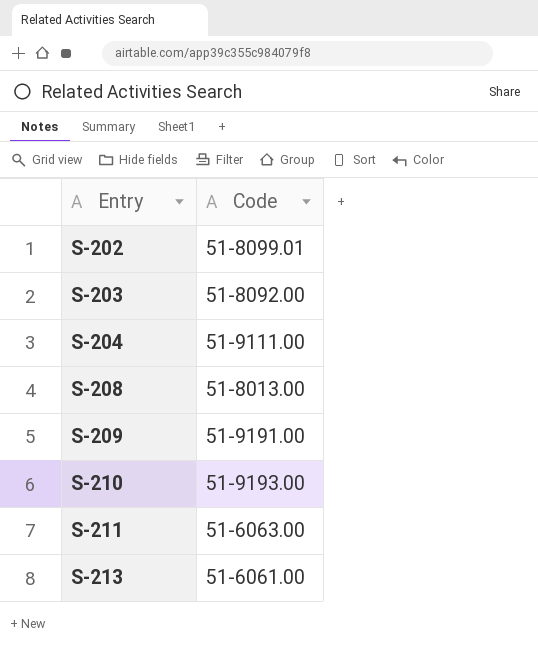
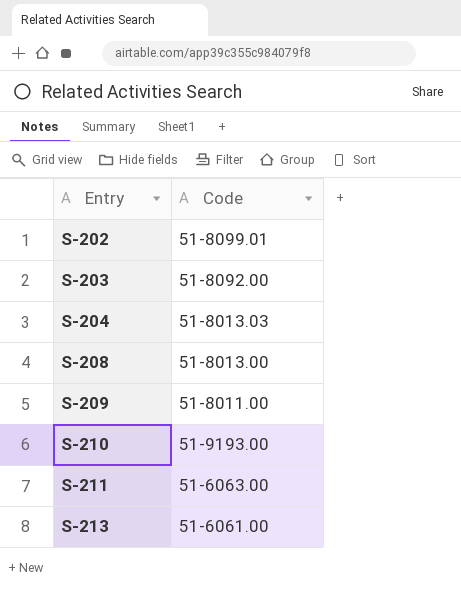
S-204 | Code: 51-9111.00 -> 51-8013.03
S-209 | Code: 51-9191.00 -> 51-8011.00

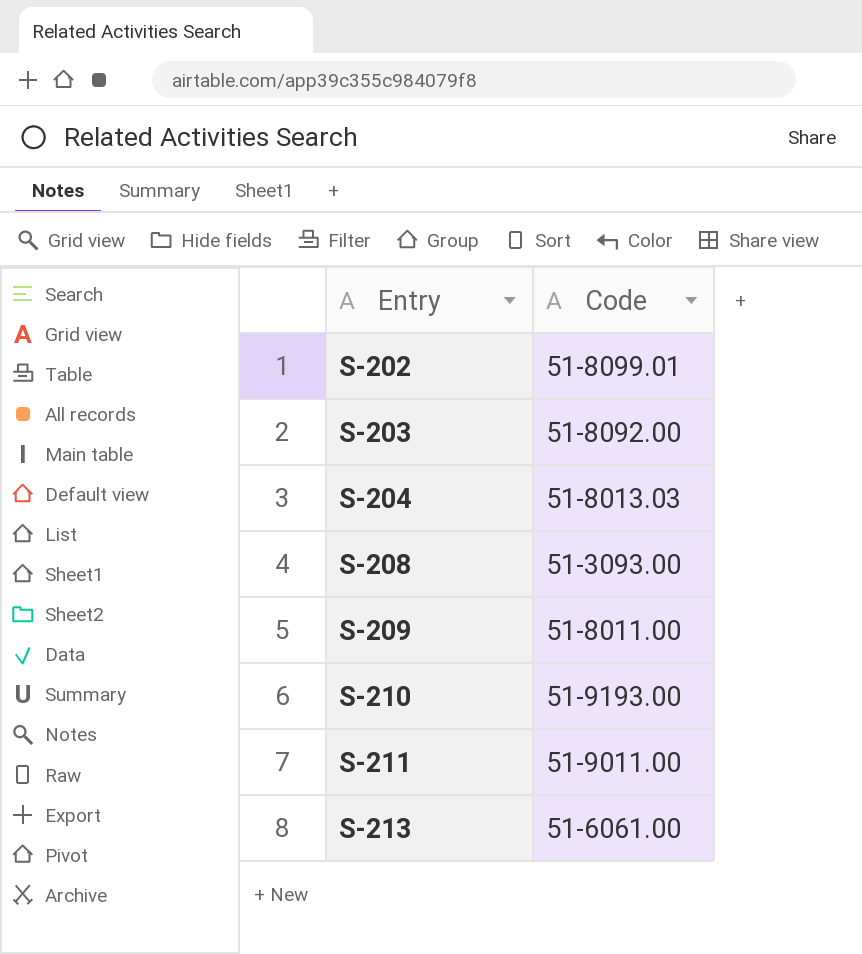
S-208 | Code: 51-8013.00 -> 51-3093.00
S-211 | Code: 51-6063.00 -> 51-9011.00

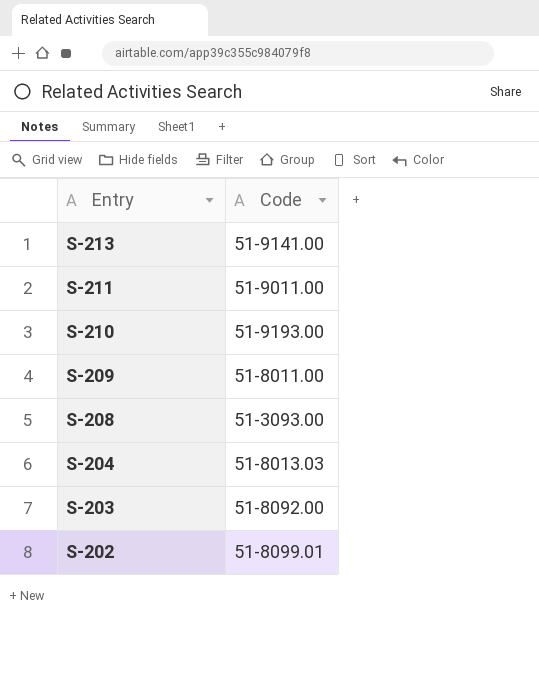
row order: Entry ascending -> Entry descending
S-213 | Code: 51-6061.00 -> 51-9141.00

